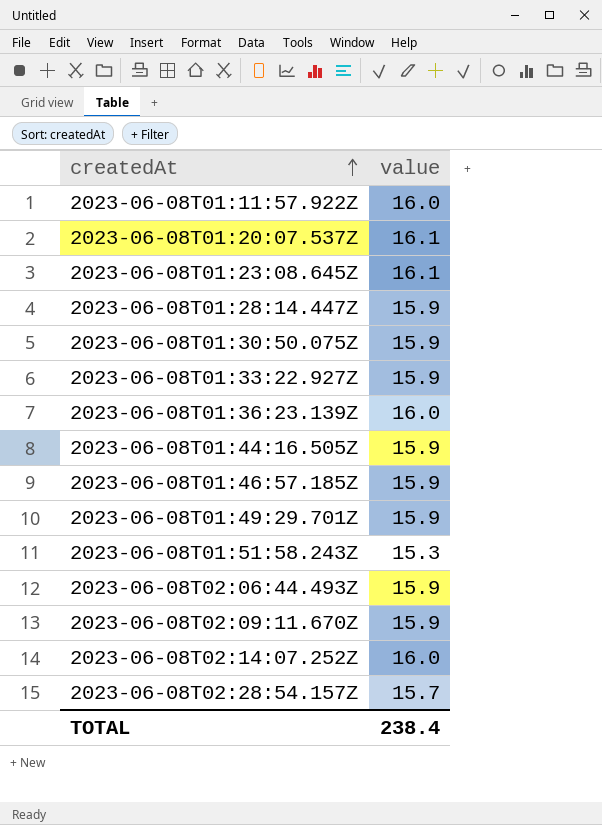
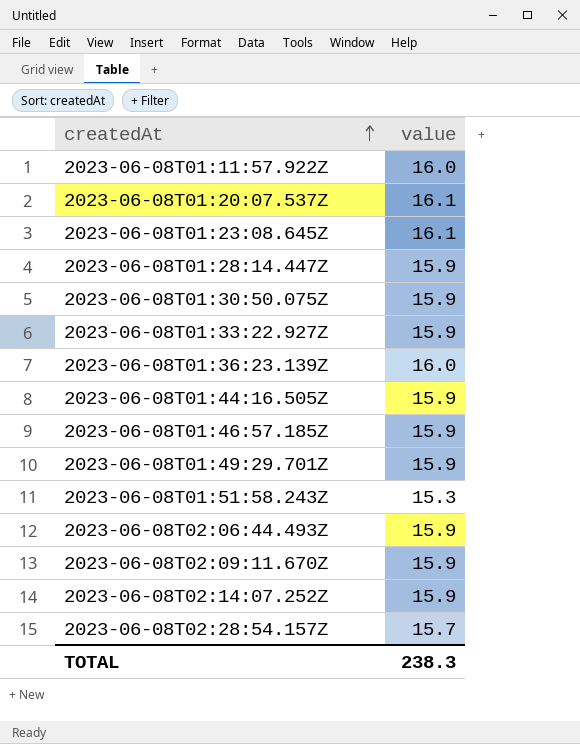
2023-06-08T02:14:07.252Z | value: 16.0 -> 15.9
TOTAL | value: 238.4 -> 238.3

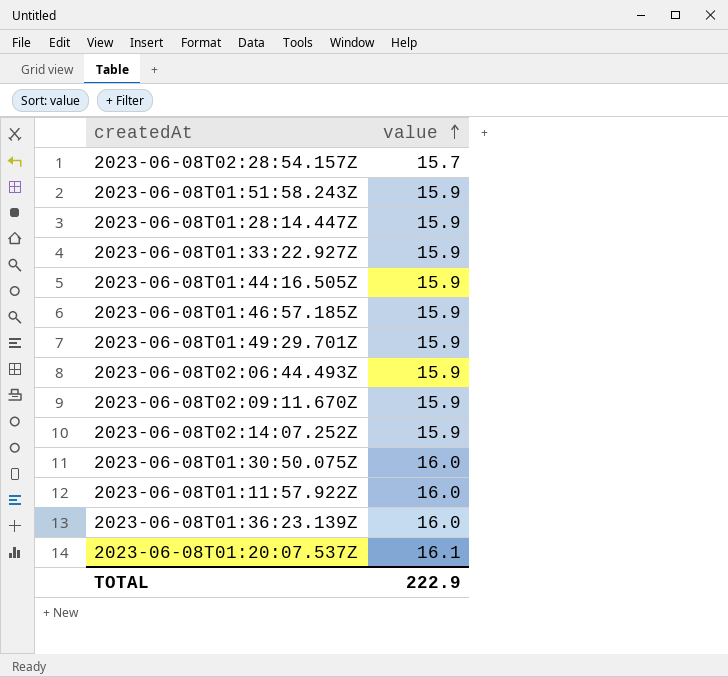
row order: createdAt ascending -> value ascending
row 2023-06-08T01:23:08.645Z: 16.1 -> none
2023-06-08T01:51:58.243Z | value: 15.3 -> 15.9
2023-06-08T01:30:50.075Z | value: 15.9 -> 16.0
TOTAL | value: 238.3 -> 222.9

